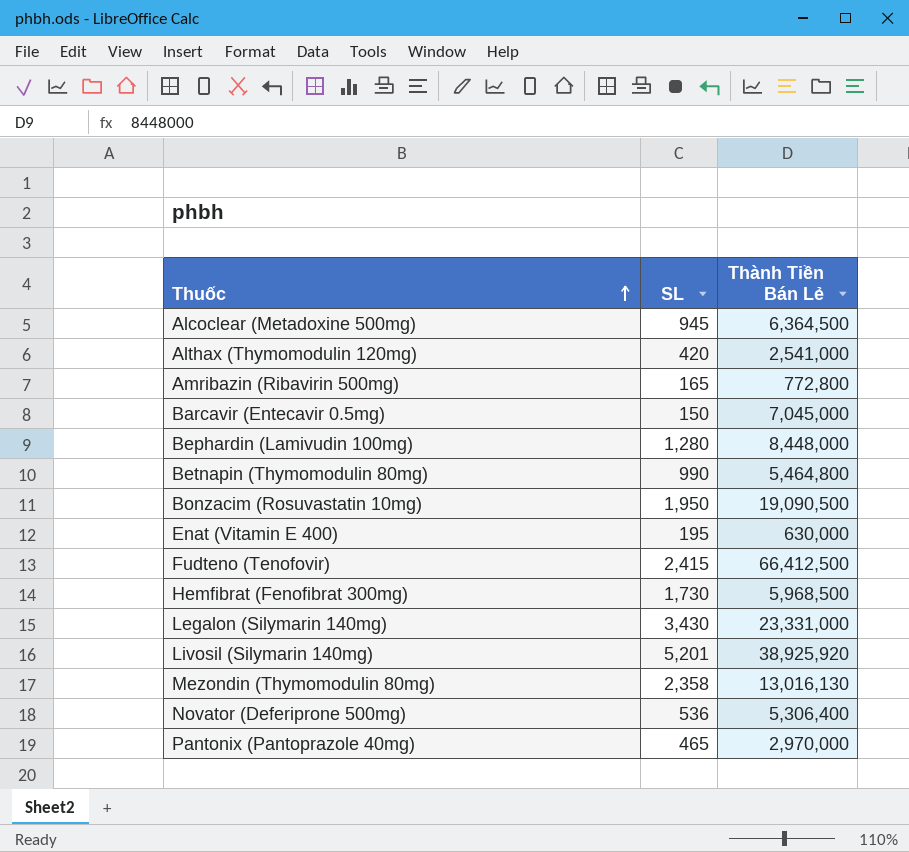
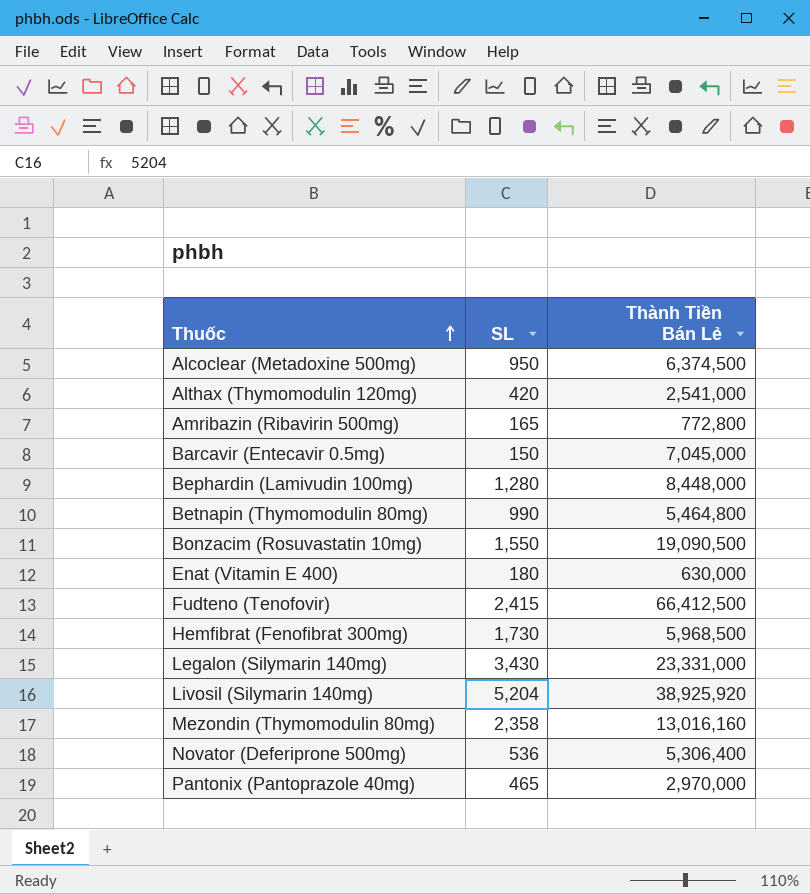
Alcoclear (Metadoxine 500mg) | SL: 945 -> 950
Alcoclear (Metadoxine 500mg) | Thành Tiền Bán Lẻ: 6,364,500 -> 6,374,500
Bonzacim (Rosuvastatin 10mg) | SL: 1,950 -> 1,550
Enat (Vitamin E 400) | SL: 195 -> 180
Livosil (Silymarin 140mg) | SL: 5,201 -> 5,204
Mezondin (Thymomodulin 80mg) | Thành Tiền Bán Lẻ: 13,016,130 -> 13,016,160

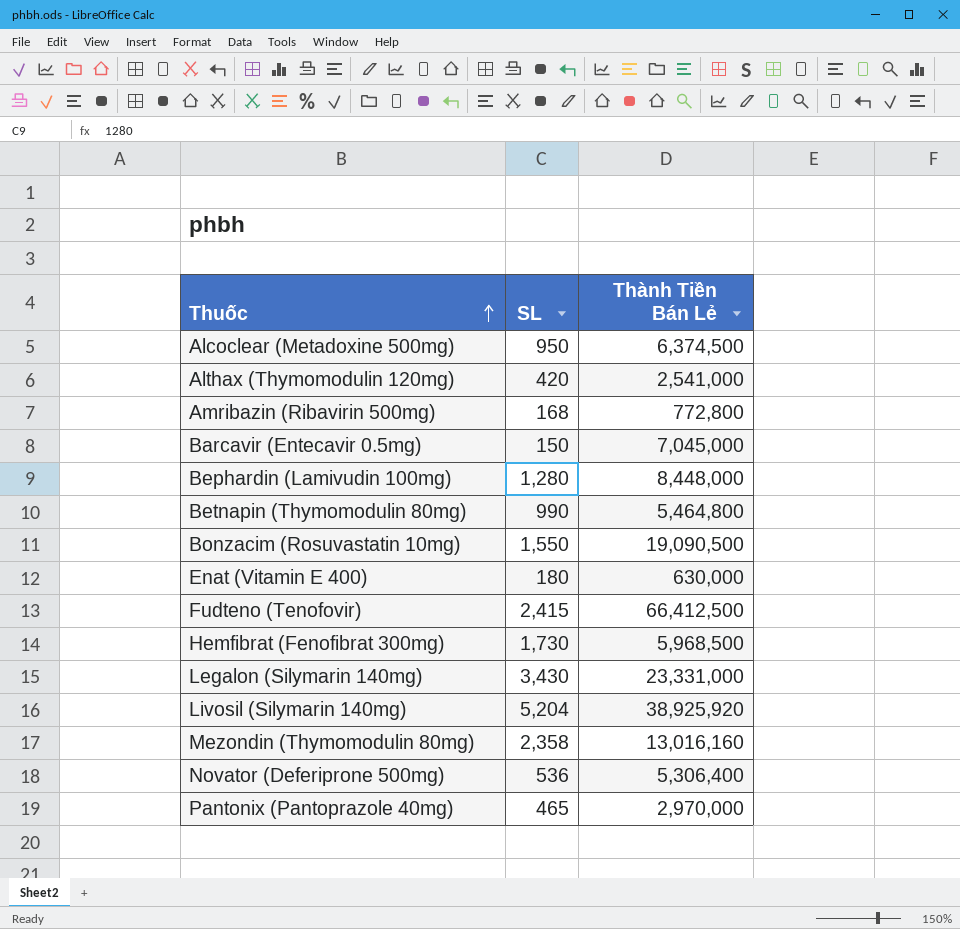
Amribazin (Ribavirin 500mg) | SL: 165 -> 168

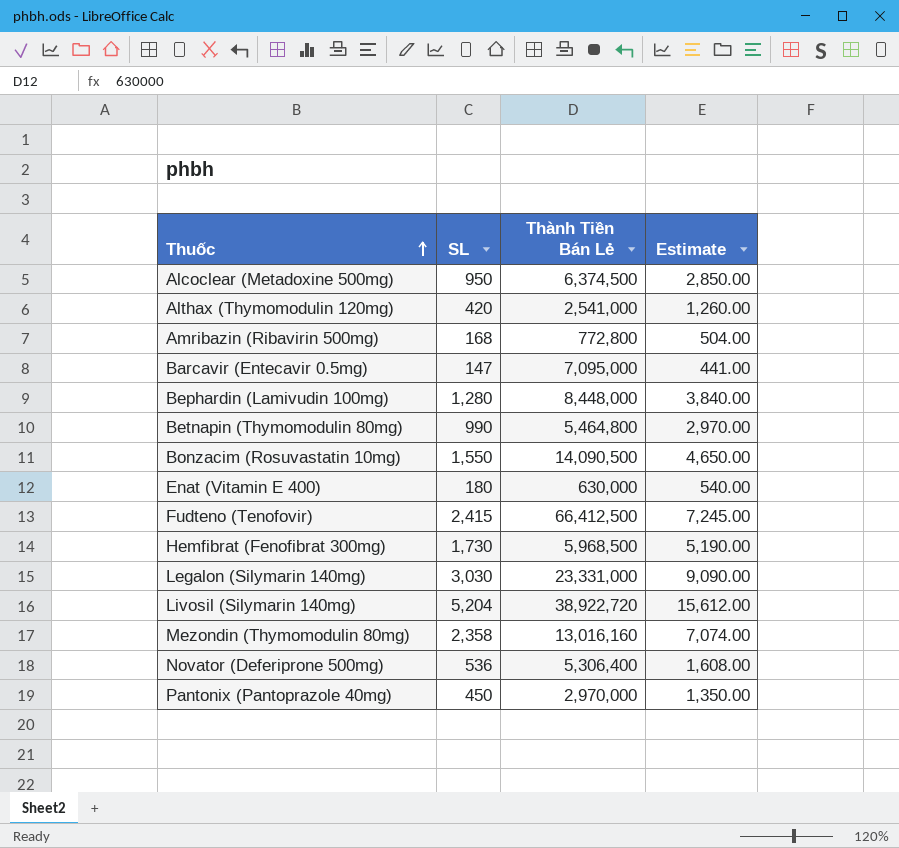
column Estimate | formula: none -> [SL] * 3
Barcavir (Entecavir 0.5mg) | SL: 150 -> 147
Barcavir (Entecavir 0.5mg) | Thành Tiền Bán Lẻ: 7,045,000 -> 7,095,000
Bonzacim (Rosuvastatin 10mg) | Thành Tiền Bán Lẻ: 19,090,500 -> 14,090,500
Legalon (Silymarin 140mg) | SL: 3,430 -> 3,030
Livosil (Silymarin 140mg) | Thành Tiền Bán Lẻ: 38,925,920 -> 38,922,720
Pantonix (Pantoprazole 40mg) | SL: 465 -> 450

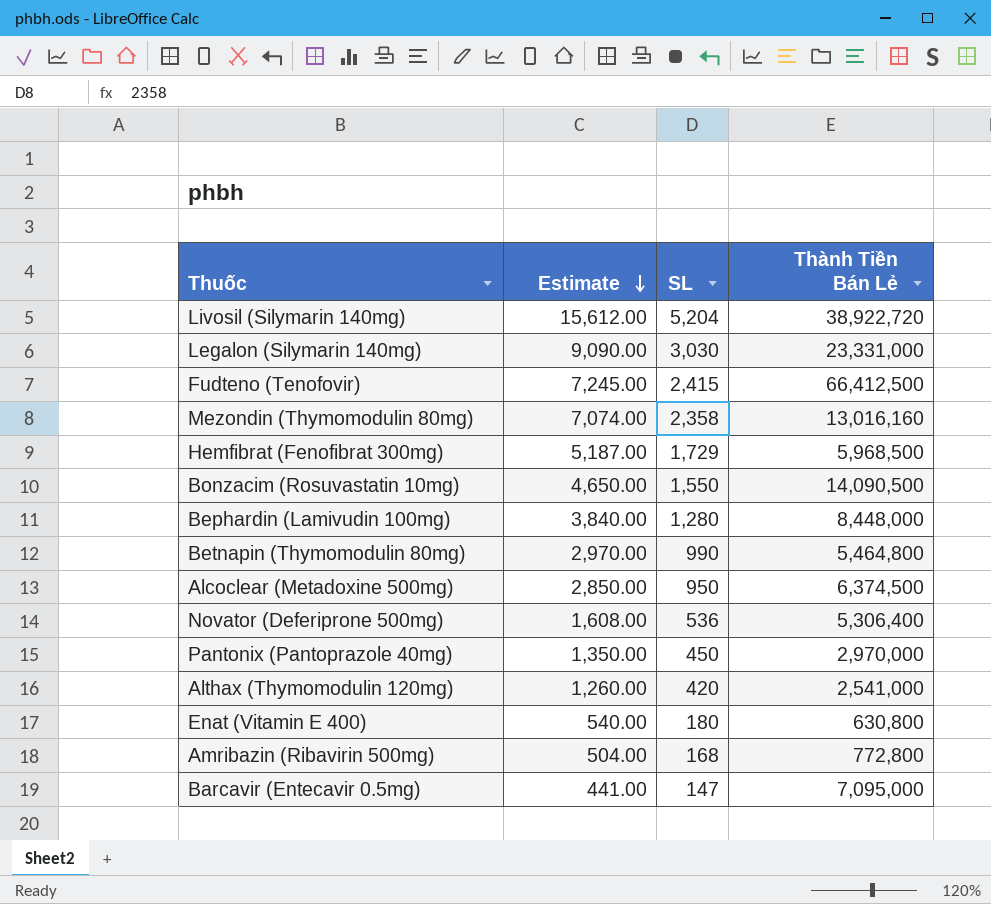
row order: Thuốc ascending -> Estimate descending
column Estimate | position: 4 -> 2
Hemfibrat (Fenofibrat 300mg) | Estimate: 5,190.00 -> 5,187.00
Hemfibrat (Fenofibrat 300mg) | SL: 1,730 -> 1,729
Enat (Vitamin E 400) | Thành Tiền Bán Lẻ: 630,000 -> 630,800

